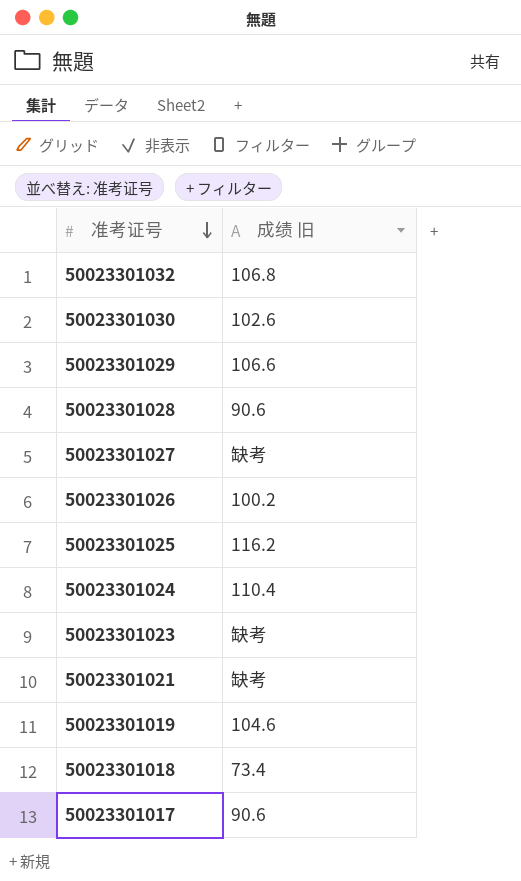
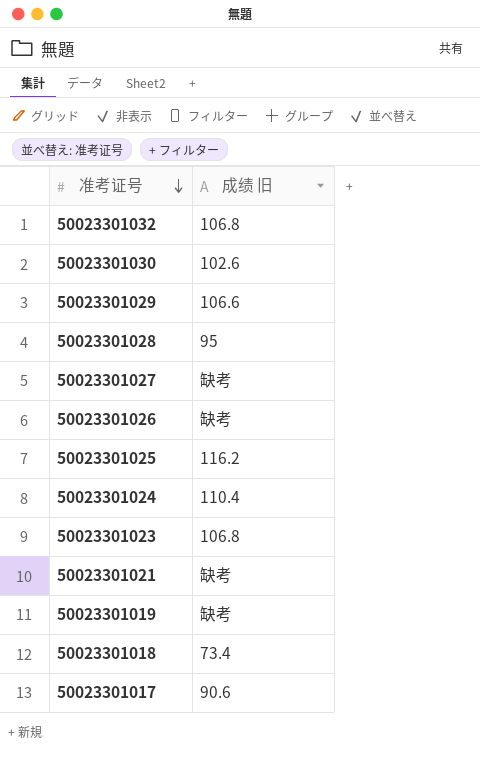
50023301028 | 成绩 旧: 90.6 -> 95
50023301026 | 成绩 旧: 100.2 -> 缺考
50023301023 | 成绩 旧: 缺考 -> 106.8
50023301019 | 成绩 旧: 104.6 -> 缺考

